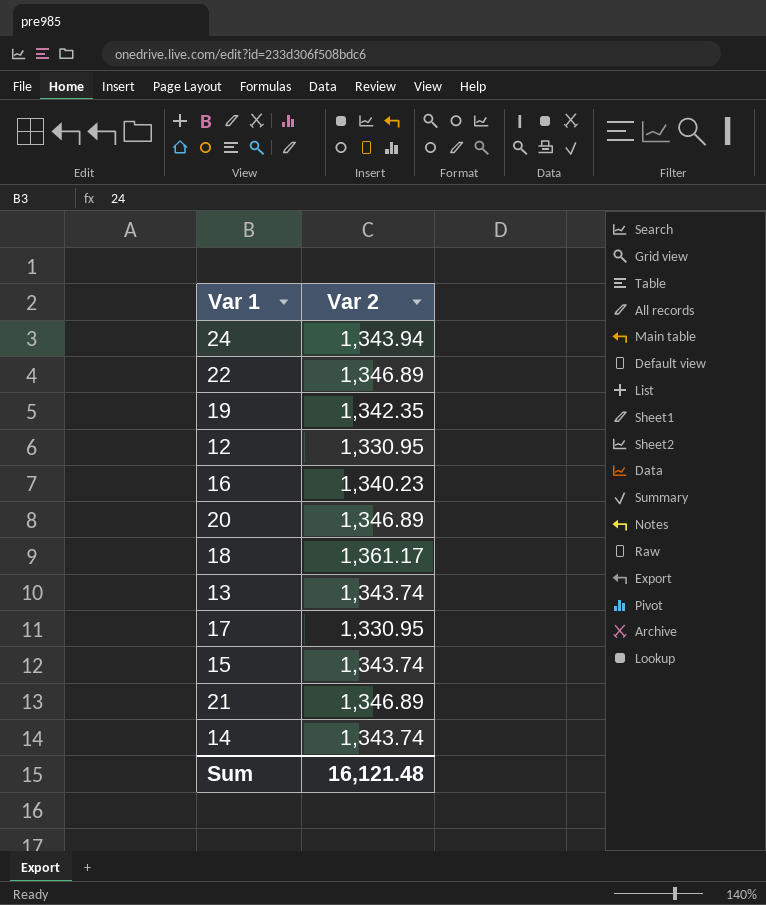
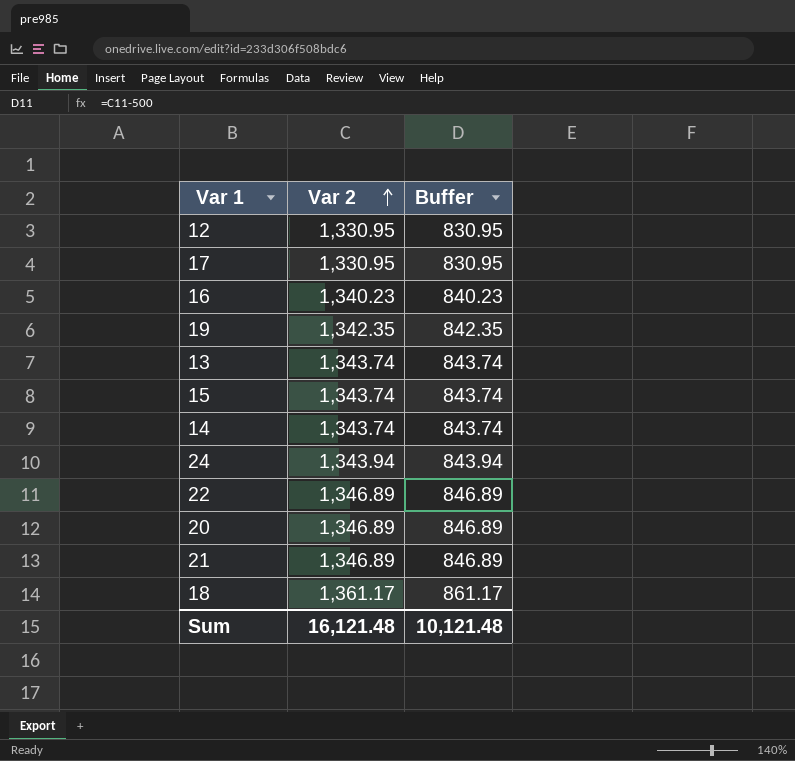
row order: none -> Var 2 ascending
column Buffer | formula: none -> [Var 2] - 500

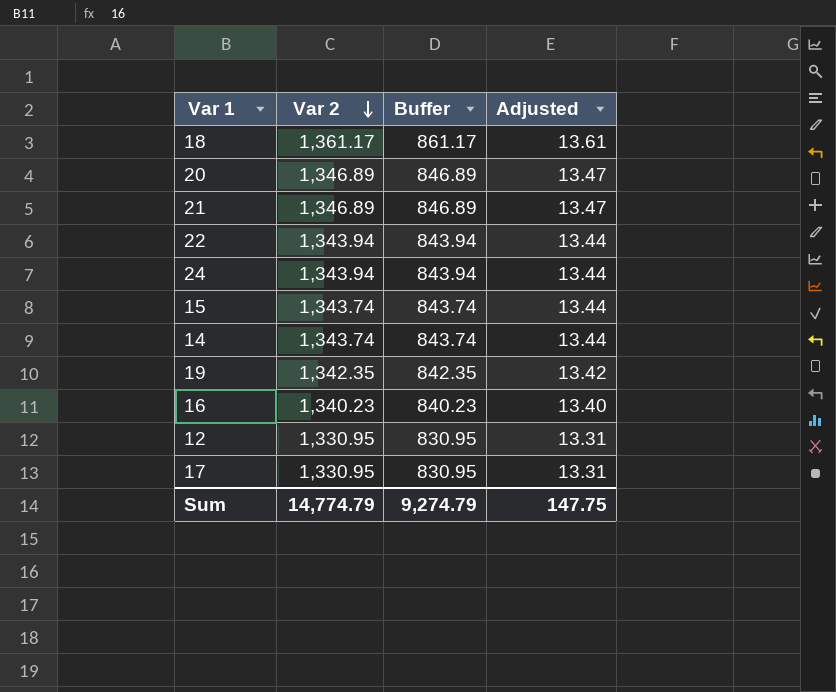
row order: Var 2 ascending -> Var 2 descending
column Adjusted | formula: none -> [Var 2] * 0.01
row 13: 1,343.74 | 843.74 -> none
22 | Var 2: 1,346.89 -> 1,343.94
22 | Buffer: 846.89 -> 843.94
Sum | Var 2: 16,121.48 -> 14,774.79
Sum | Buffer: 10,121.48 -> 9,274.79

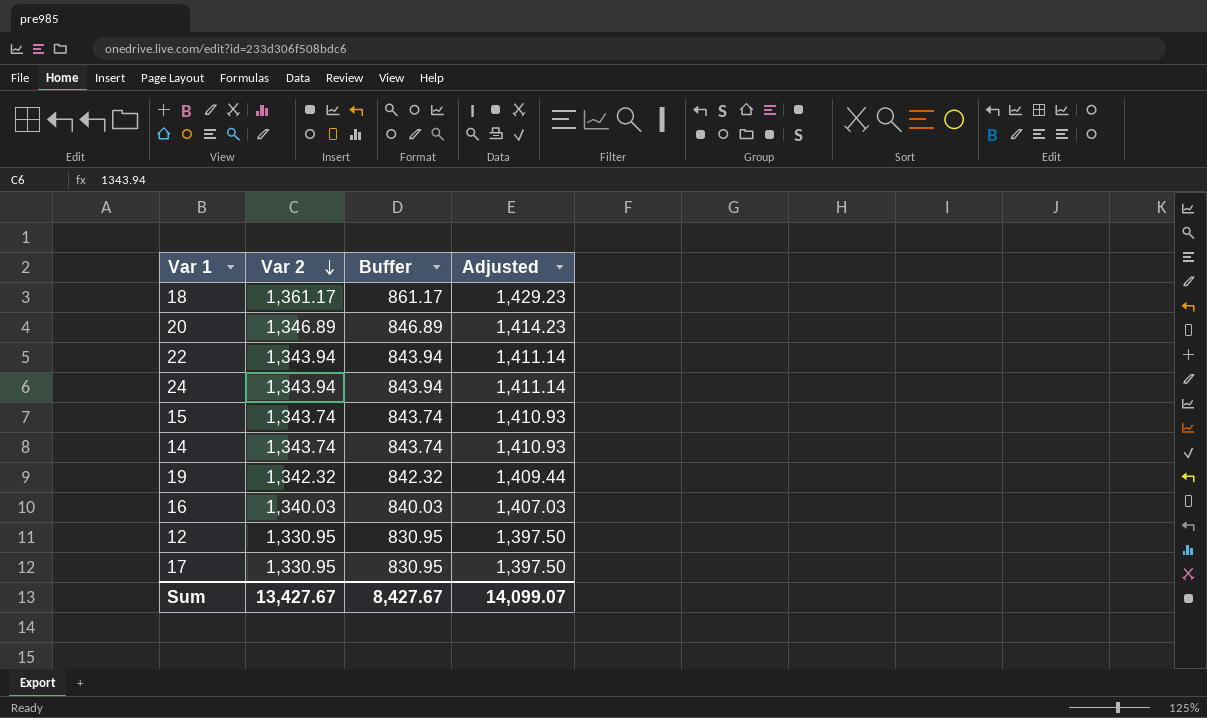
column Adjusted | formula: [Var 2] * 0.01 -> [Var 2] * 1.05
row 21: 1,346.89 | 846.89 | 13.47 -> none
19 | Var 2: 1,342.35 -> 1,342.32
19 | Buffer: 842.35 -> 842.32
16 | Var 2: 1,340.23 -> 1,340.03
16 | Buffer: 840.23 -> 840.03
Sum | Var 2: 14,774.79 -> 13,427.67
Sum | Buffer: 9,274.79 -> 8,427.67
Sum | Adjusted: 147.75 -> 14,099.07

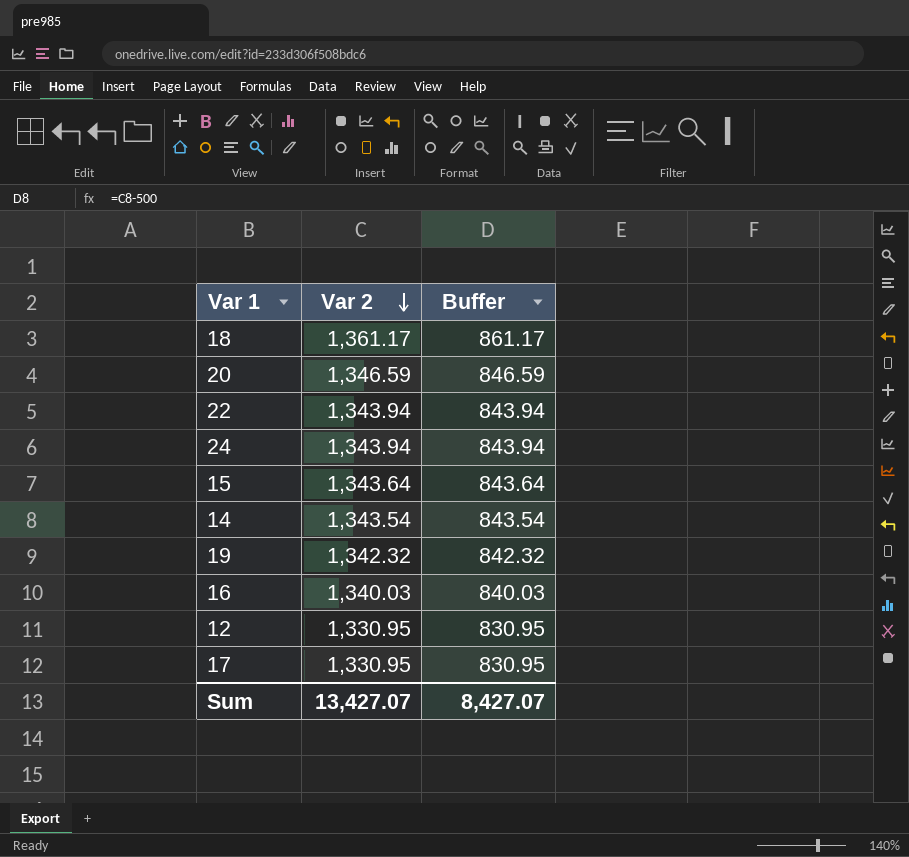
column Adjusted | formula: [Var 2] * 1.05 -> none
20 | Var 2: 1,346.89 -> 1,346.59
20 | Buffer: 846.89 -> 846.59
15 | Var 2: 1,343.74 -> 1,343.64
15 | Buffer: 843.74 -> 843.64
14 | Var 2: 1,343.74 -> 1,343.54
14 | Buffer: 843.74 -> 843.54
Sum | Var 2: 13,427.67 -> 13,427.07
Sum | Buffer: 8,427.67 -> 8,427.07

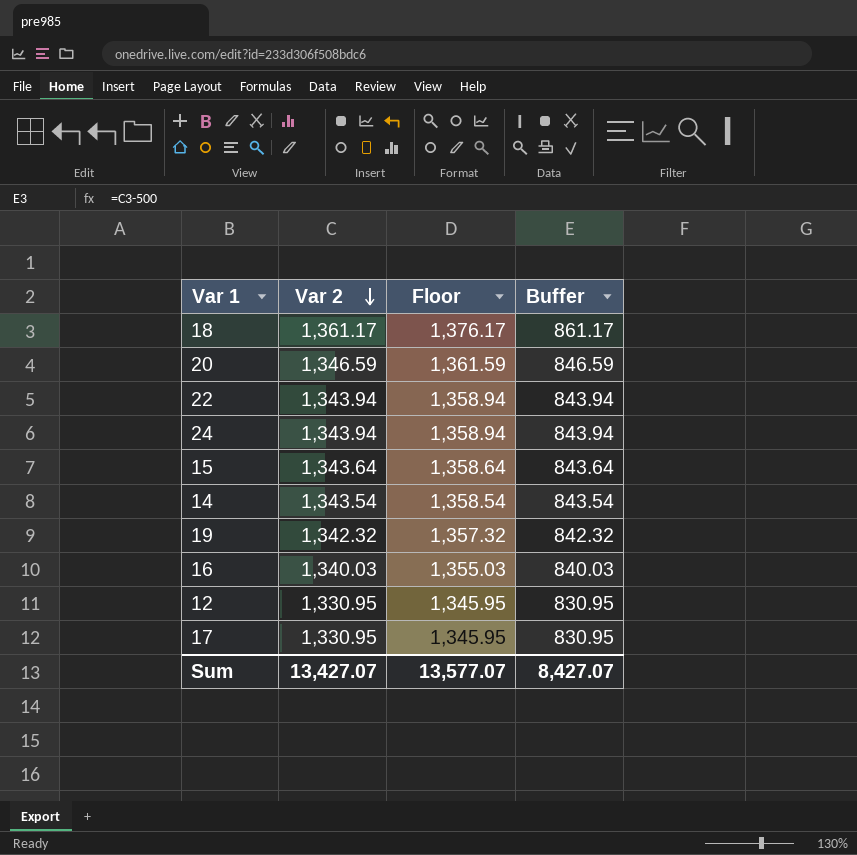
column Floor | formula: none -> [Var 2] + 15

